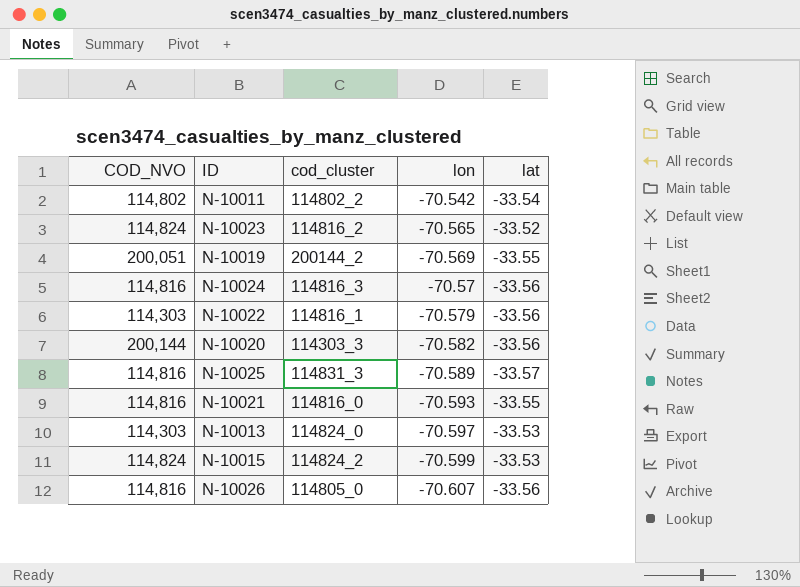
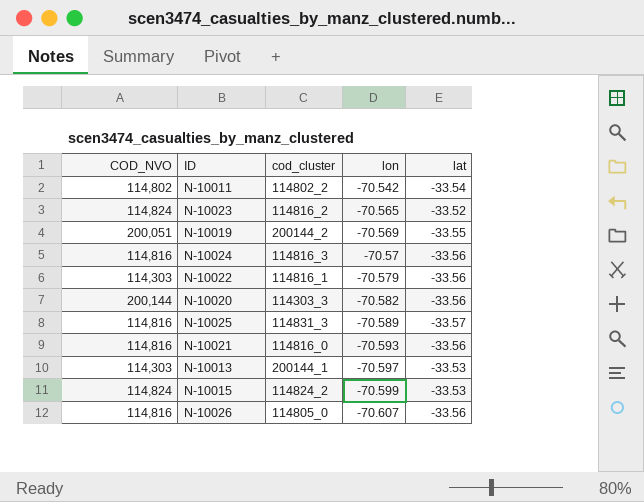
N-10021 | lat: -33.55 -> -33.56
N-10013 | cod_cluster: 114824_0 -> 200144_1

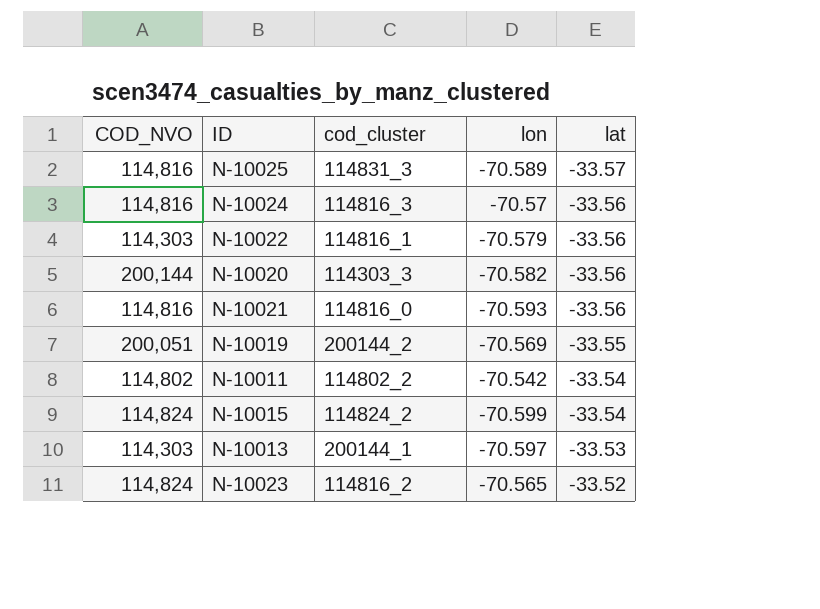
row order: lon descending -> lat ascending
row N-10026: 114,816 | 114805_0 | -70.607 | -33.56 -> none
N-10015 | lat: -33.53 -> -33.54

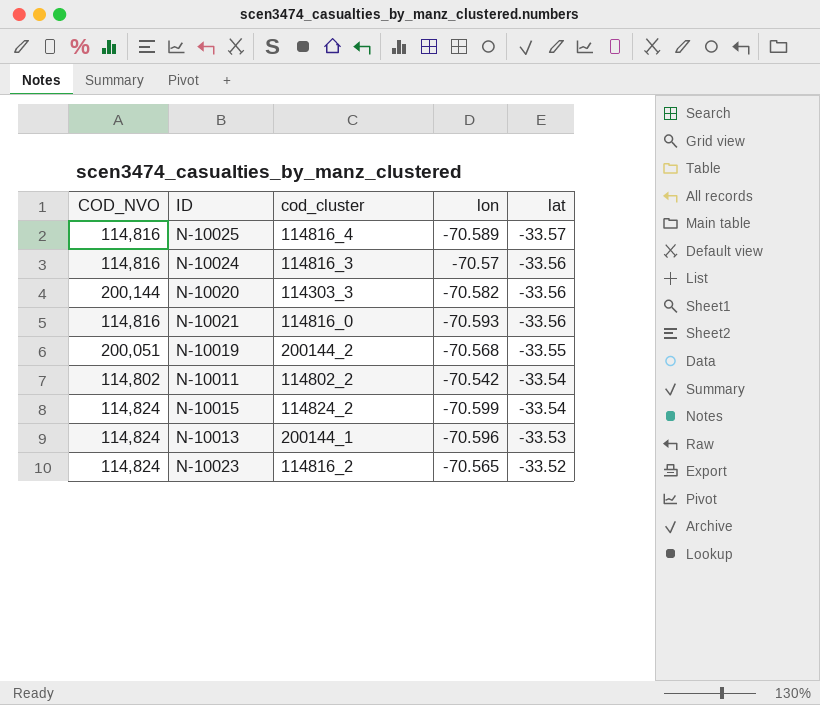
row N-10022: 114,303 | 114816_1 | -70.579 | -33.56 -> none
N-10025 | cod_cluster: 114831_3 -> 114816_4
N-10019 | lon: -70.569 -> -70.568
N-10013 | COD_NVO: 114,303 -> 114,824
N-10013 | lon: -70.597 -> -70.596

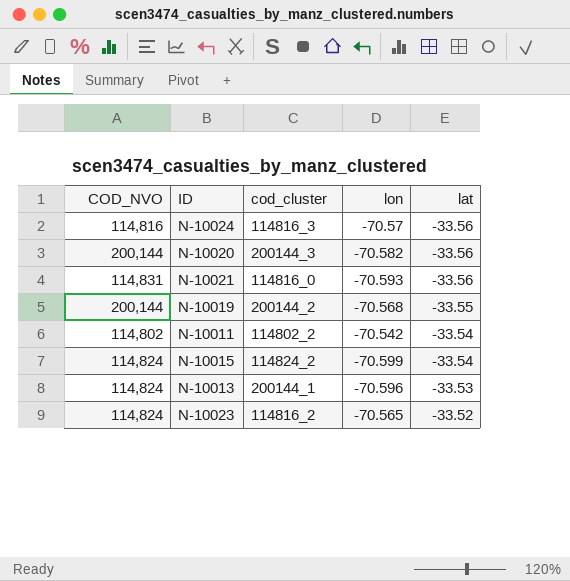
row N-10025: 114,816 | 114816_4 | -70.589 | -33.57 -> none
N-10020 | cod_cluster: 114303_3 -> 200144_3
N-10021 | COD_NVO: 114,816 -> 114,831
N-10019 | COD_NVO: 200,051 -> 200,144

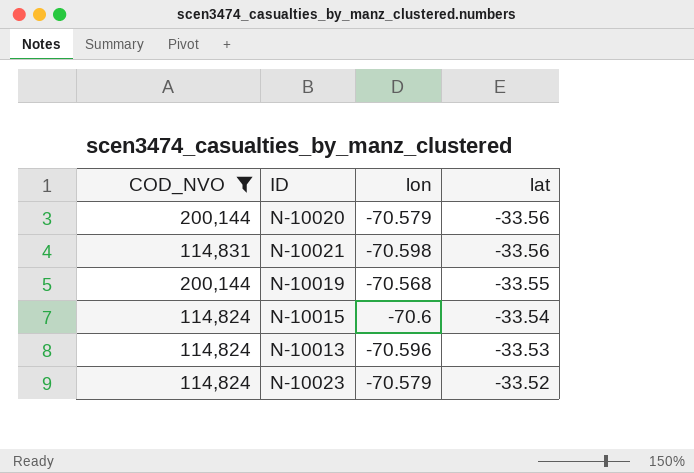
filter: none -> COD_NVO >= 114,824
column cod_cluster | position: 3 -> none
N-10020 | lon: -70.582 -> -70.579
N-10021 | lon: -70.593 -> -70.598
N-10015 | lon: -70.599 -> -70.6
N-10023 | lon: -70.565 -> -70.579

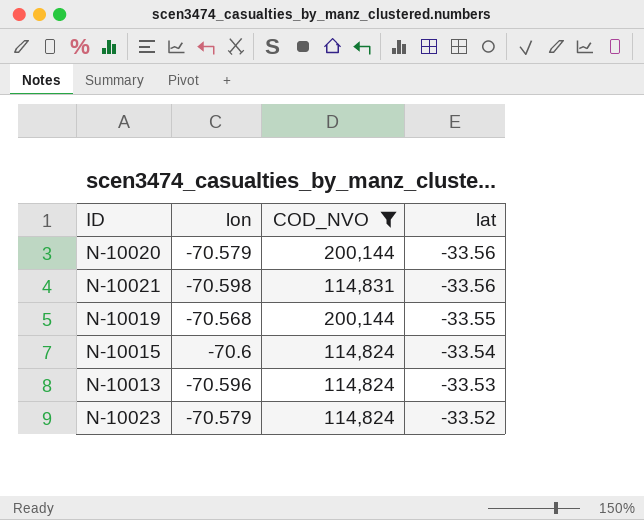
column COD_NVO | position: 1 -> 3

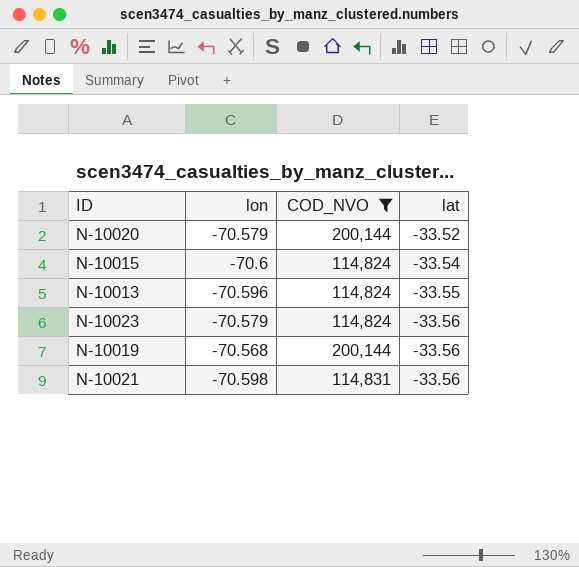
row order: lat ascending -> lat descending
N-10020 | lat: -33.56 -> -33.52
N-10013 | lat: -33.53 -> -33.55
N-10023 | lat: -33.52 -> -33.56
N-10019 | lat: -33.55 -> -33.56

